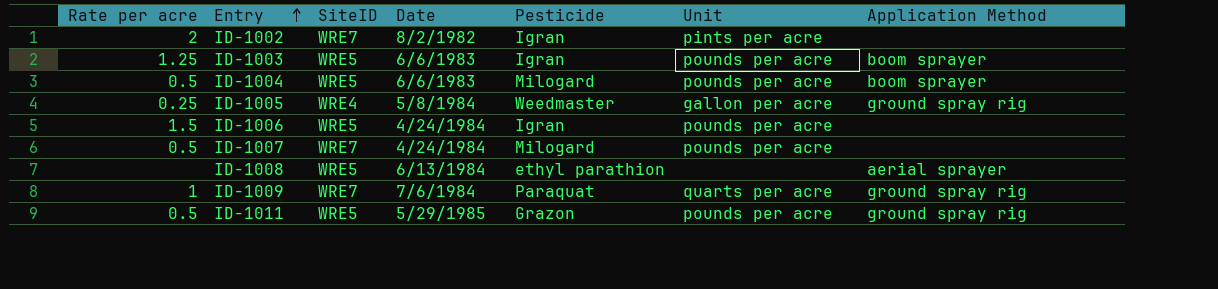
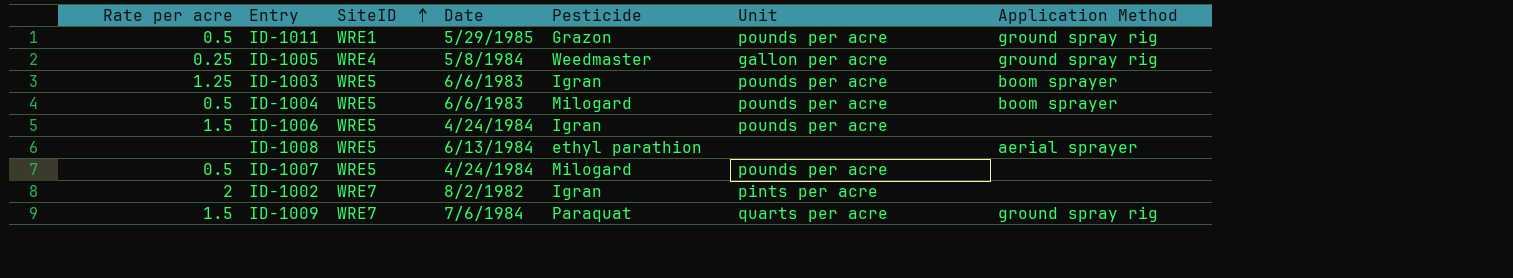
row order: Entry ascending -> SiteID ascending
ID-1011 | SiteID: WRE5 -> WRE1
ID-1007 | SiteID: WRE7 -> WRE5
ID-1009 | Rate per acre: 1 -> 1.5

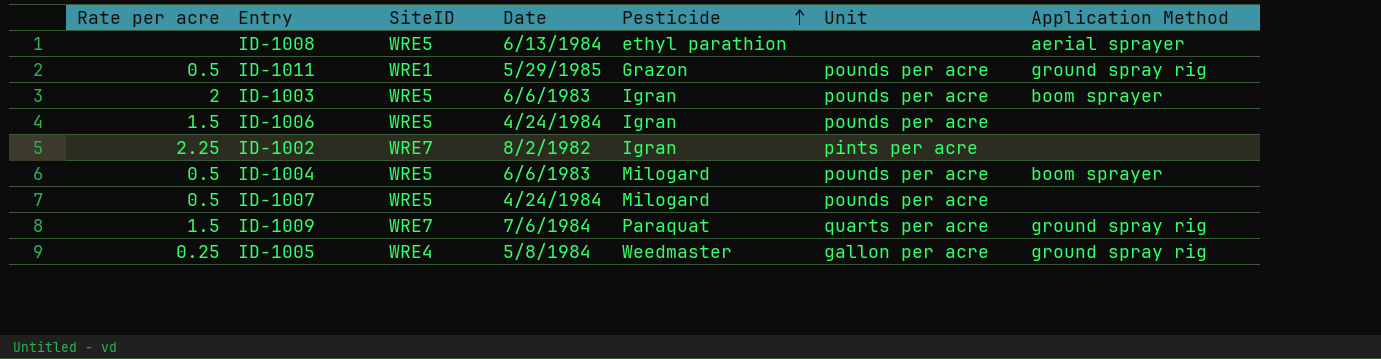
row order: SiteID ascending -> Pesticide ascending
ID-1003 | Rate per acre: 1.25 -> 2
ID-1002 | Rate per acre: 2 -> 2.25

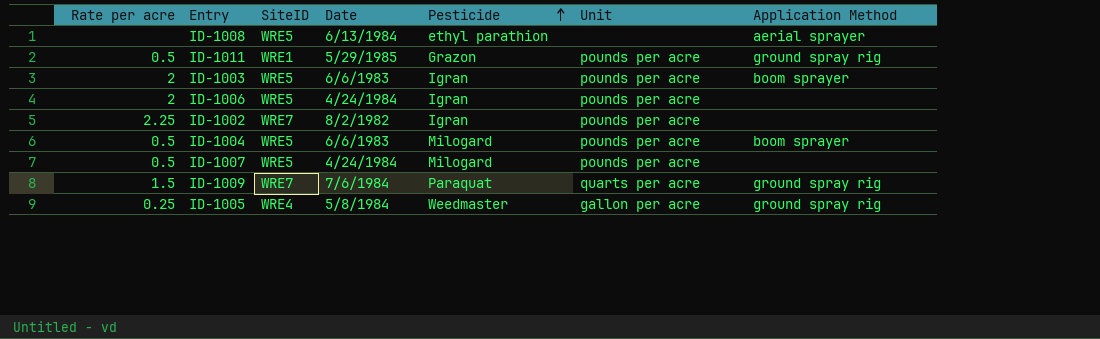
ID-1006 | Rate per acre: 1.5 -> 2
ID-1002 | Unit: pints per acre -> pounds per acre

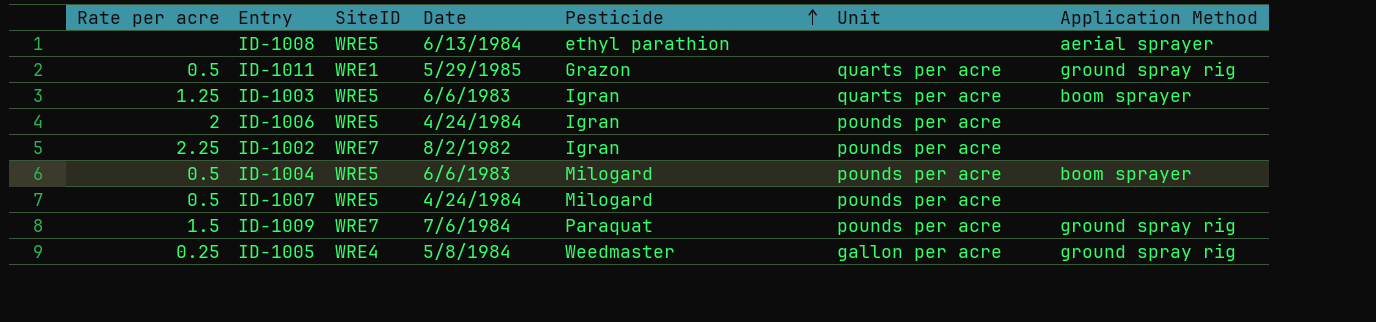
ID-1011 | Unit: pounds per acre -> quarts per acre
ID-1003 | Rate per acre: 2 -> 1.25
ID-1003 | Unit: pounds per acre -> quarts per acre
ID-1009 | Unit: quarts per acre -> pounds per acre

